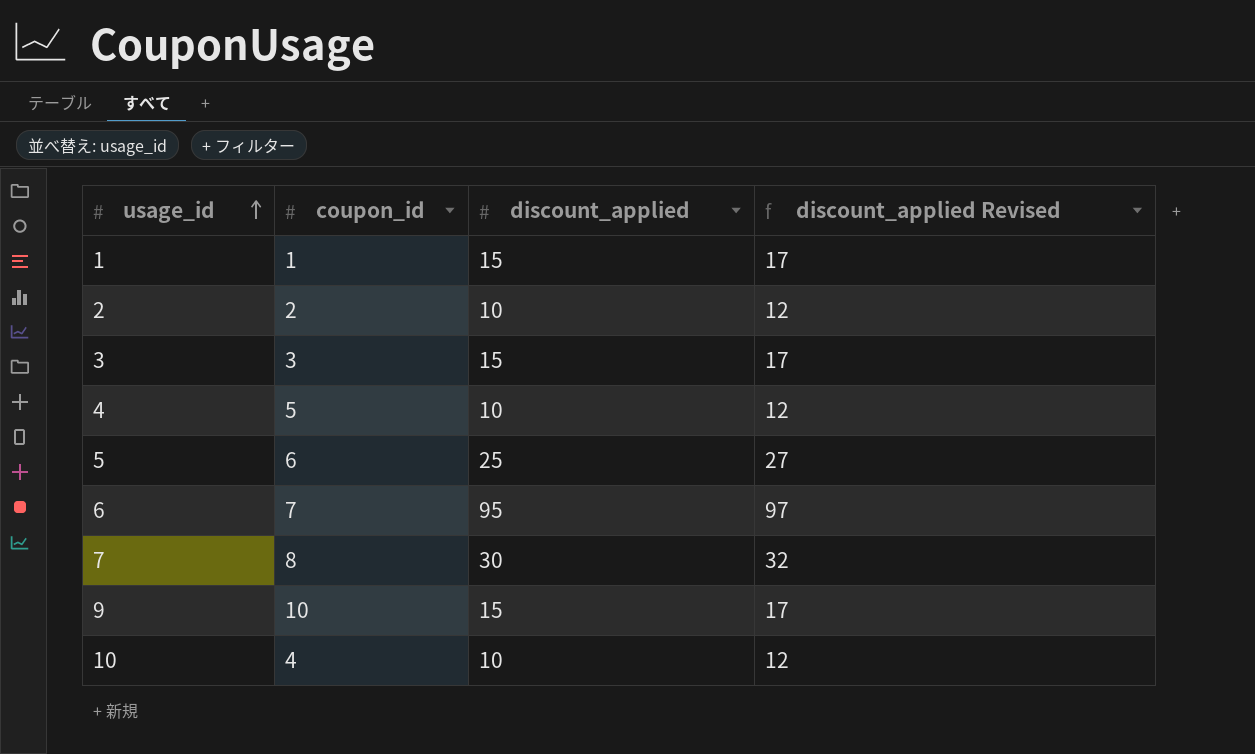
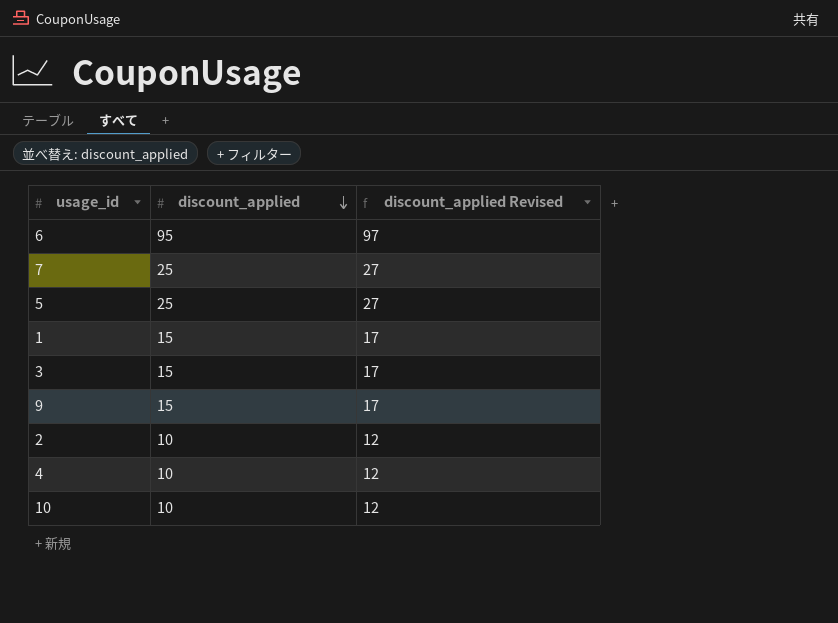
row order: usage_id ascending -> discount_applied descending
column coupon_id | position: 2 -> none
7 | discount_applied: 30 -> 25
7 | discount_applied Revised: 32 -> 27

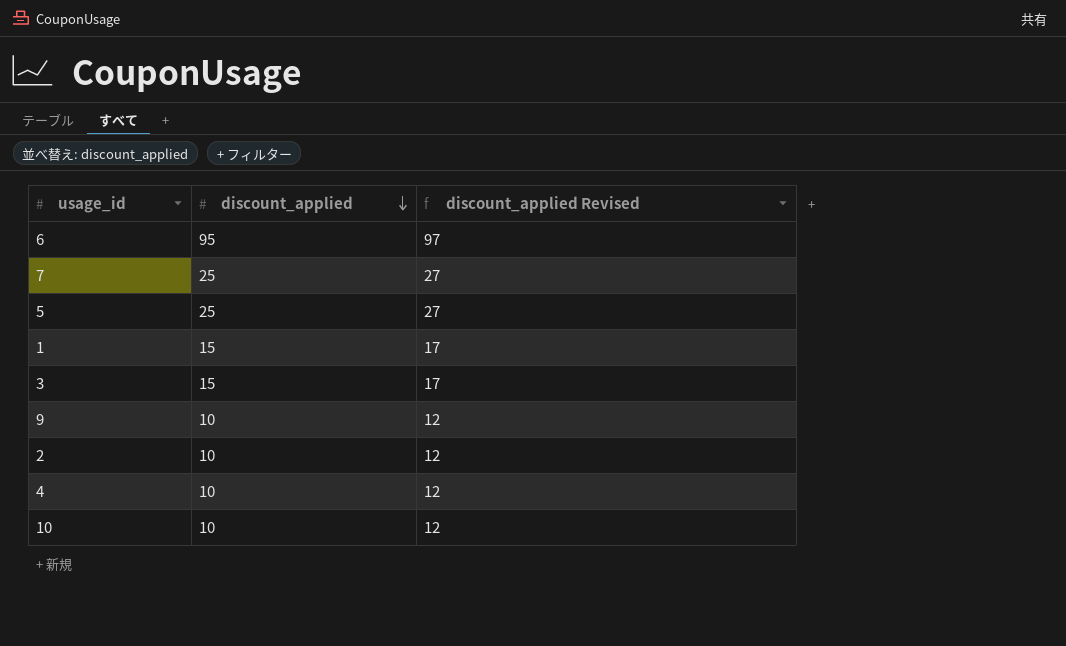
9 | discount_applied: 15 -> 10
9 | discount_applied Revised: 17 -> 12

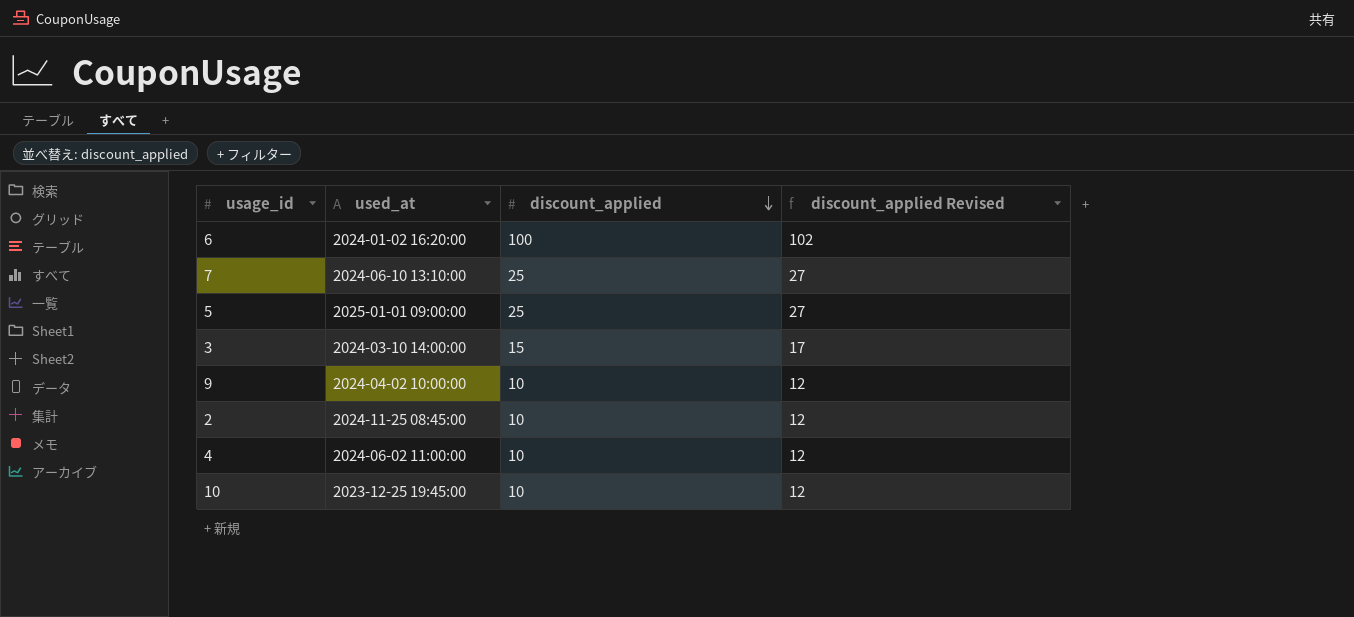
column used_at | position: none -> 2
row 1: 15 | 17 -> none
6 | discount_applied: 95 -> 100
6 | discount_applied Revised: 97 -> 102

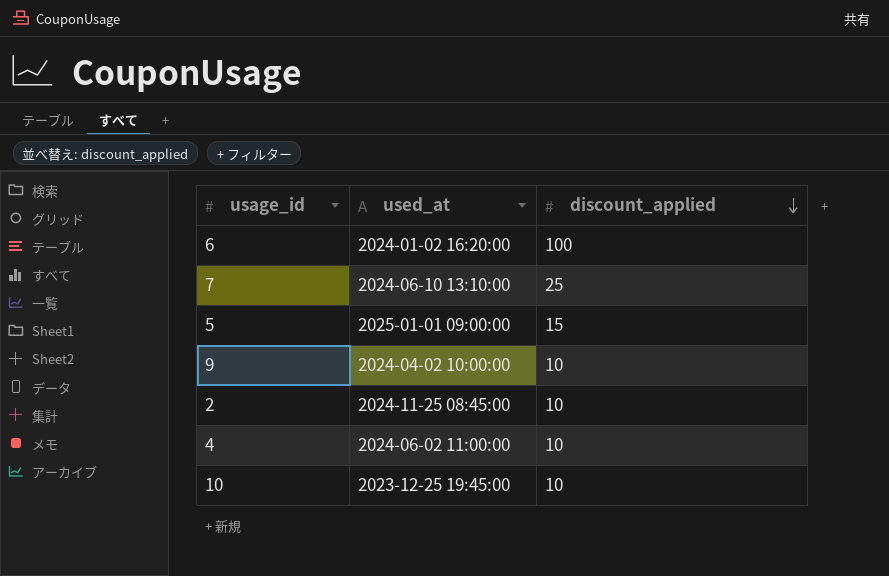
column discount_applied Revised | formula: [discount_applied] + 2 -> none
row 3: 2024-03-10 14:00:00 | 15 | 17 -> none
5 | discount_applied: 25 -> 15

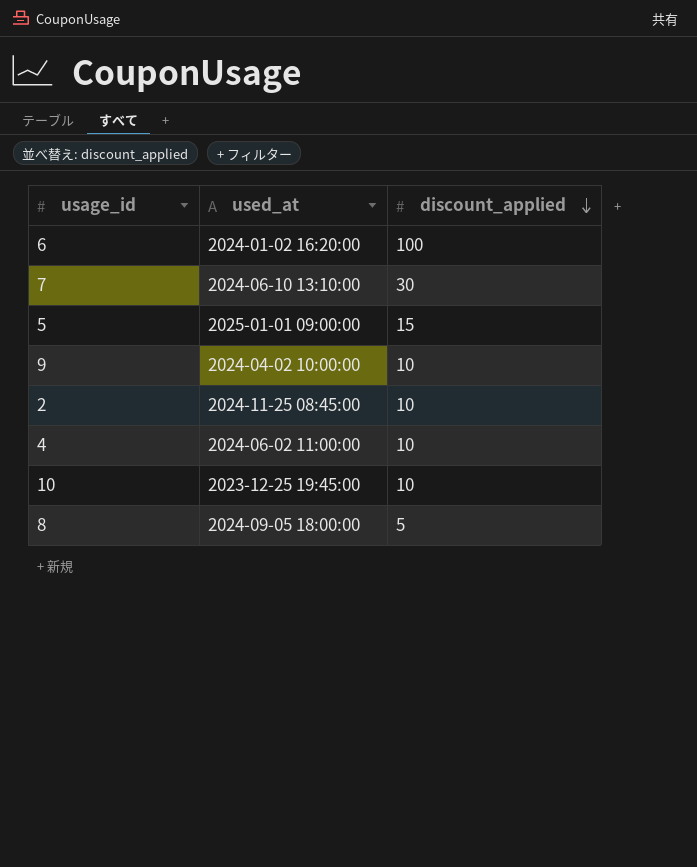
7 | discount_applied: 25 -> 30
row 8: none -> 2024-09-05 18:00:00 | 5

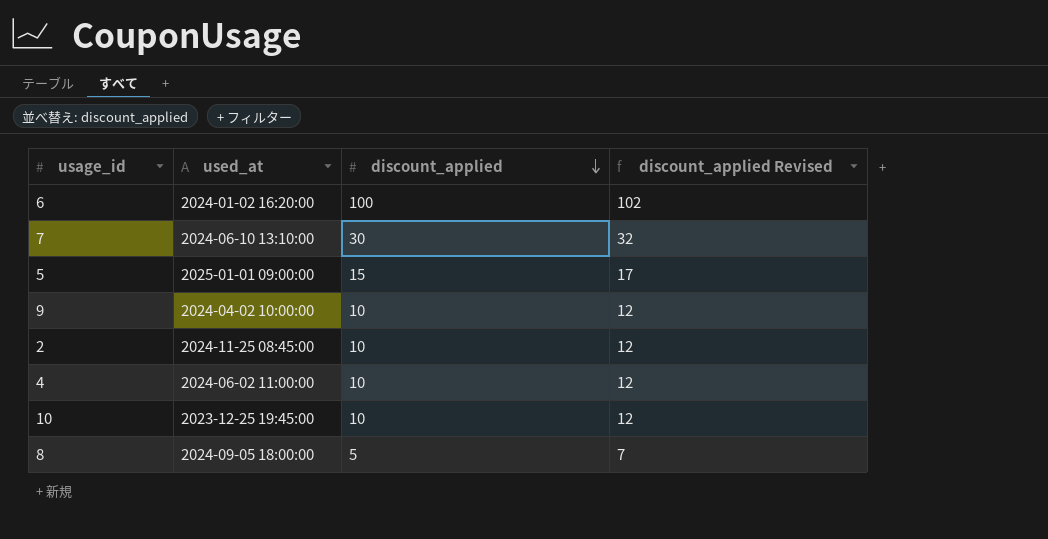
column discount_applied Revised | formula: none -> [discount_applied] + 2

